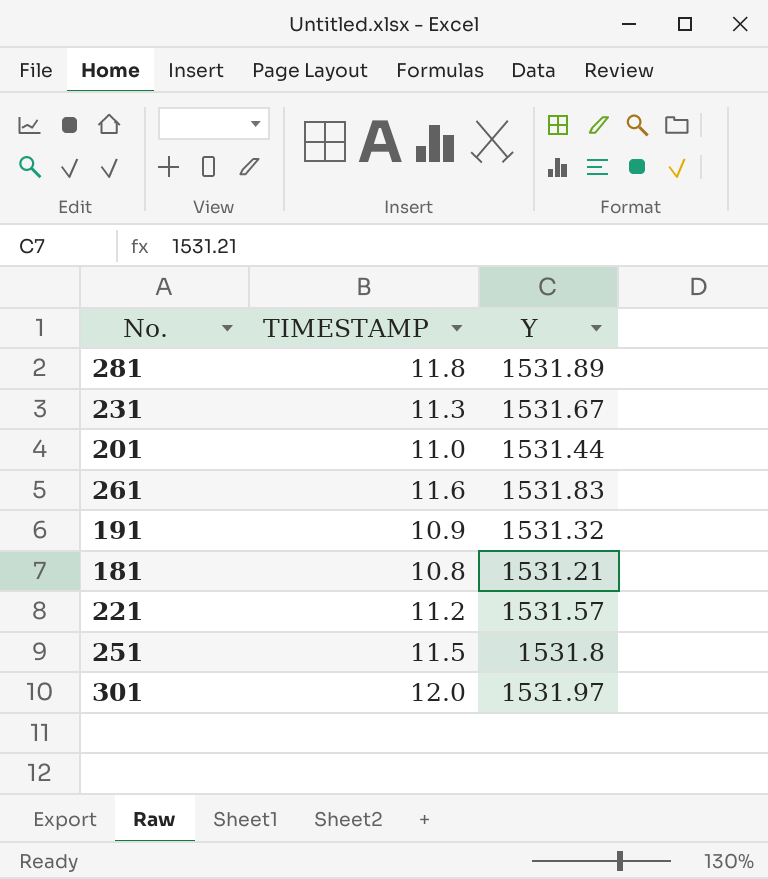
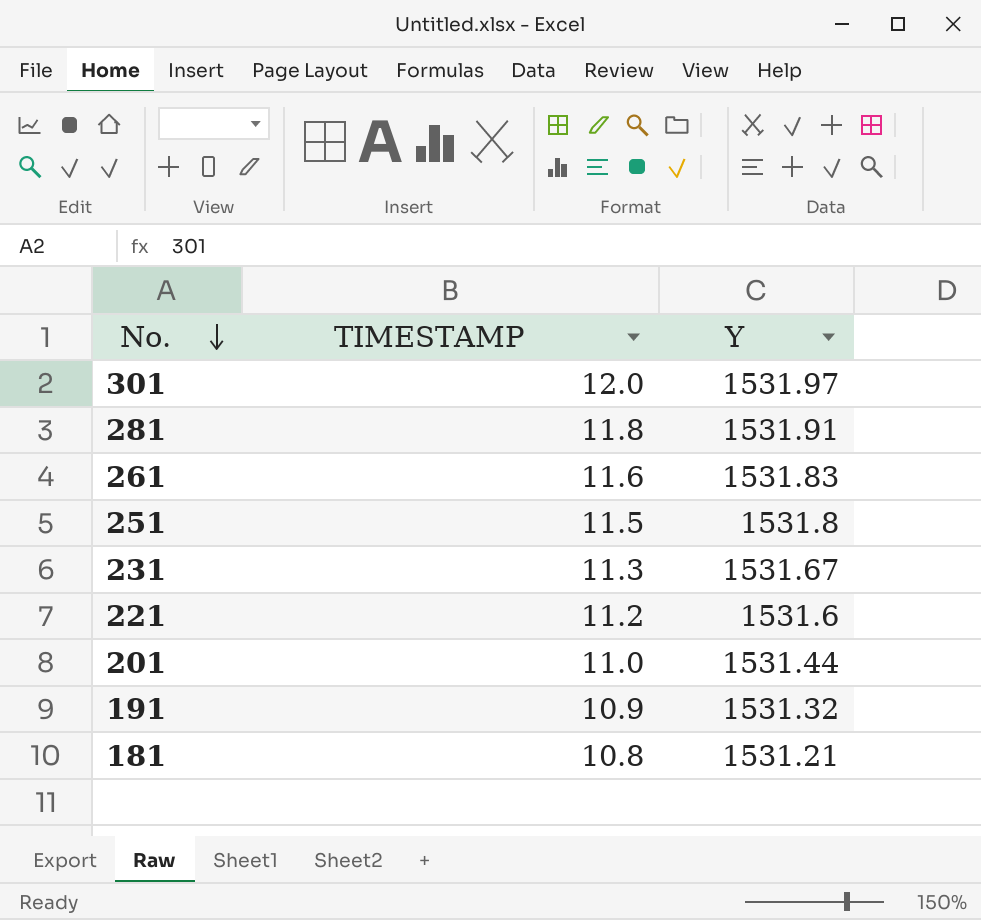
row order: none -> No. descending
281 | Y: 1531.89 -> 1531.91
221 | Y: 1531.57 -> 1531.6

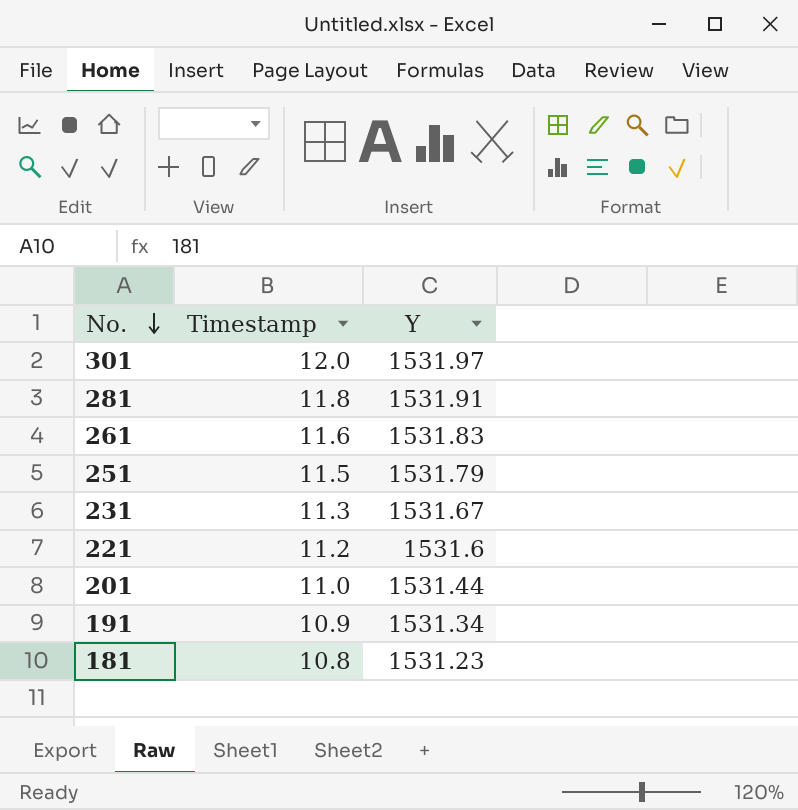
column name: TIMESTAMP -> Timestamp
251 | Y: 1531.8 -> 1531.79
191 | Y: 1531.32 -> 1531.34
181 | Y: 1531.21 -> 1531.23

